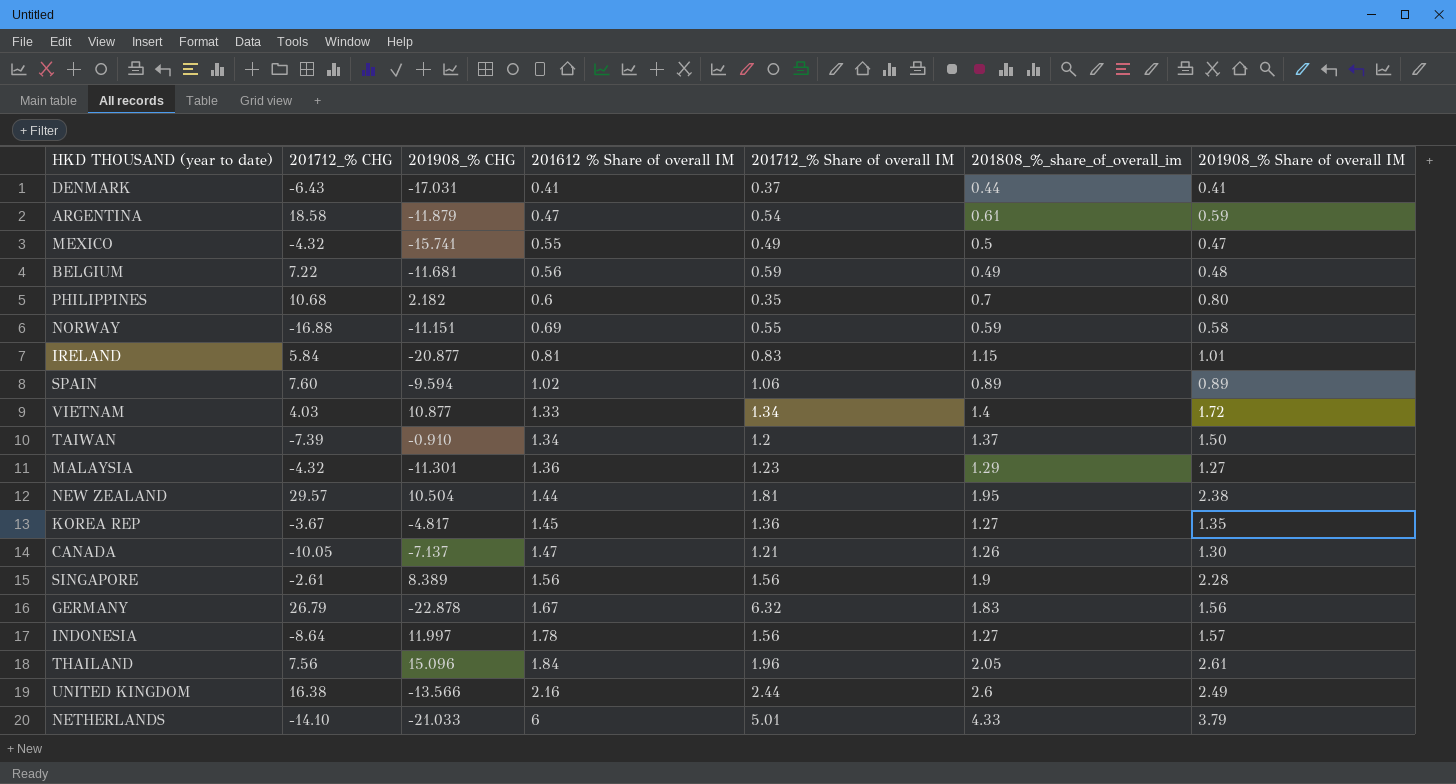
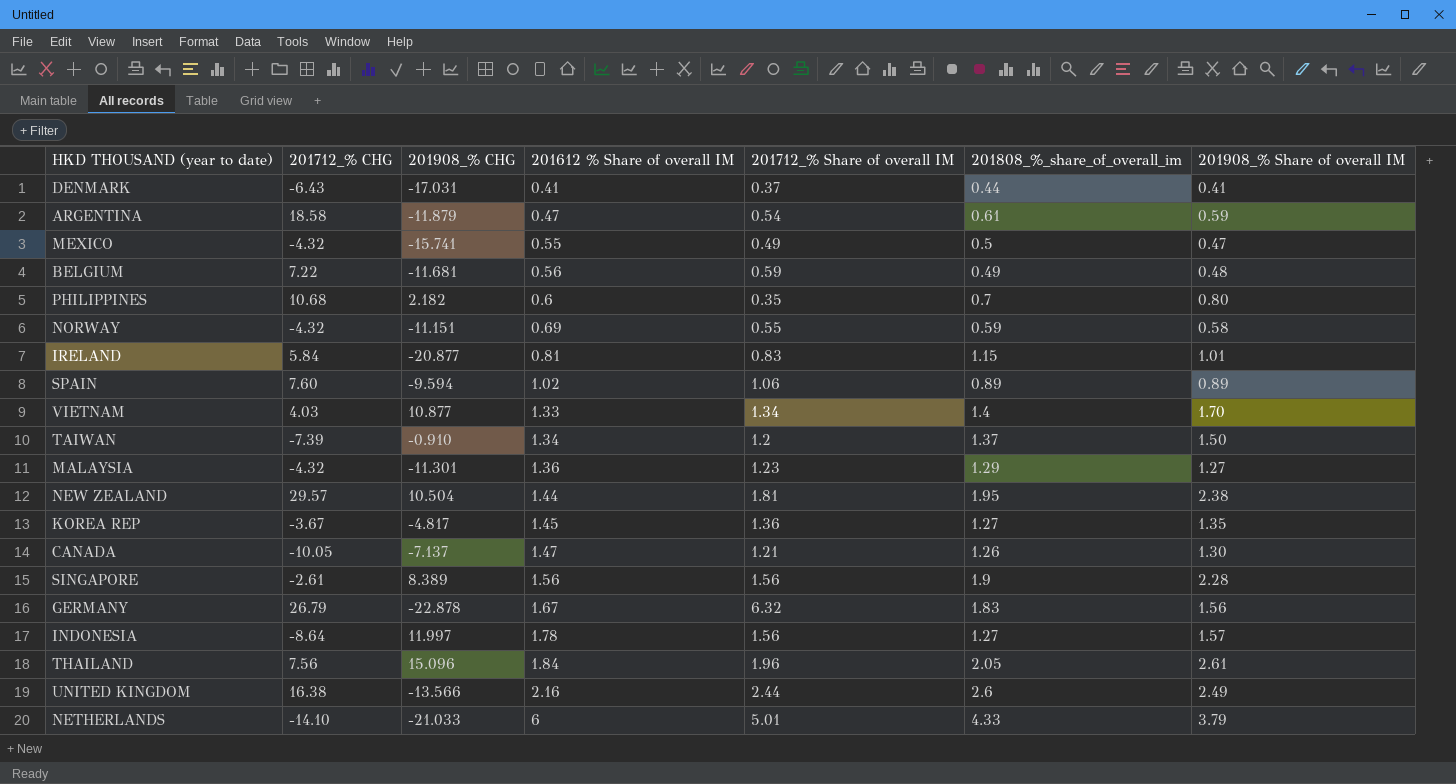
NORWAY | 201712_% CHG: -16.88 -> -4.32
VIETNAM | 201908_% Share of overall IM: 1.72 -> 1.70

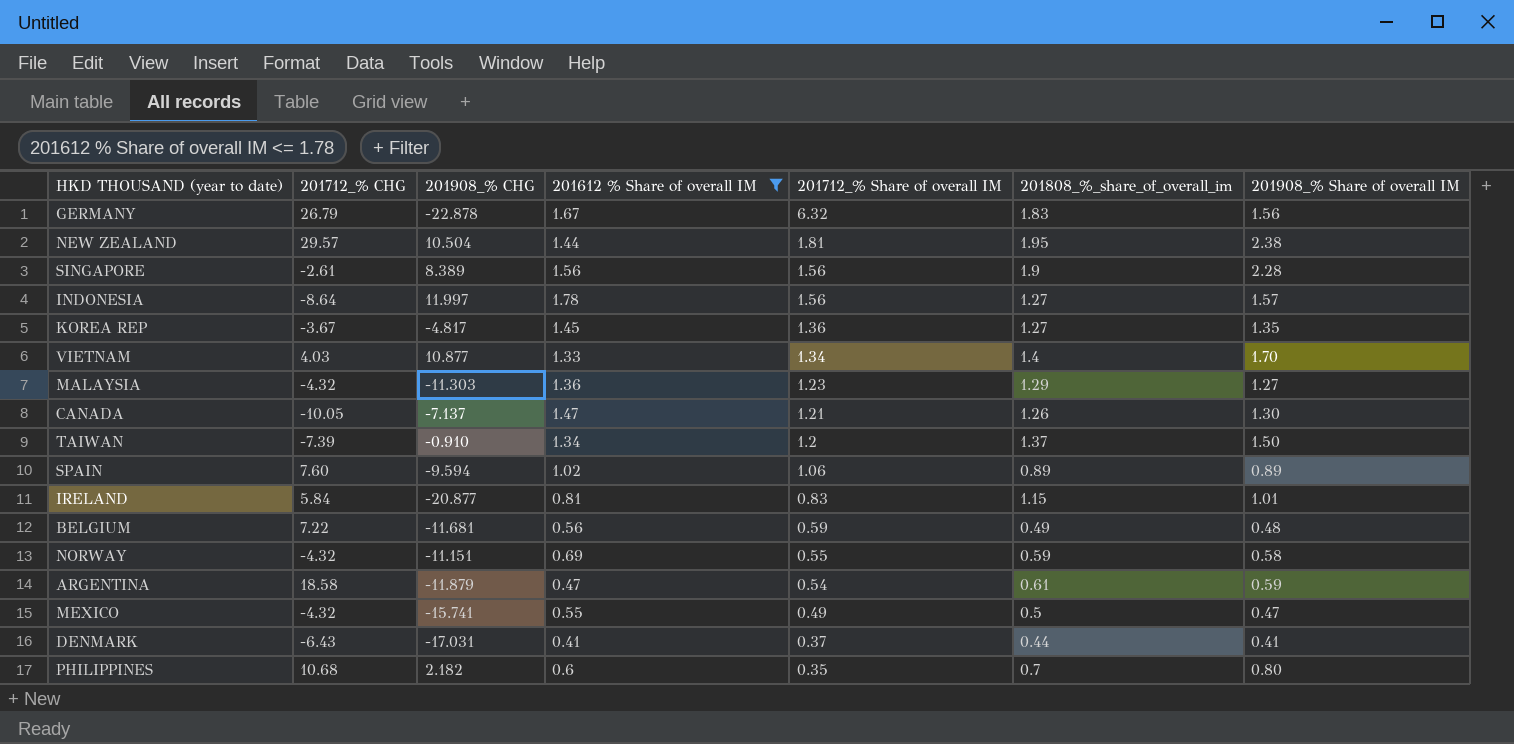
filter: none -> 201612 % Share of overall IM <= 1.78
row order: 201612 % Share of overall IM ascending -> 201712_% Share of overall IM descending
MALAYSIA | 201908_% CHG: -11.301 -> -11.303

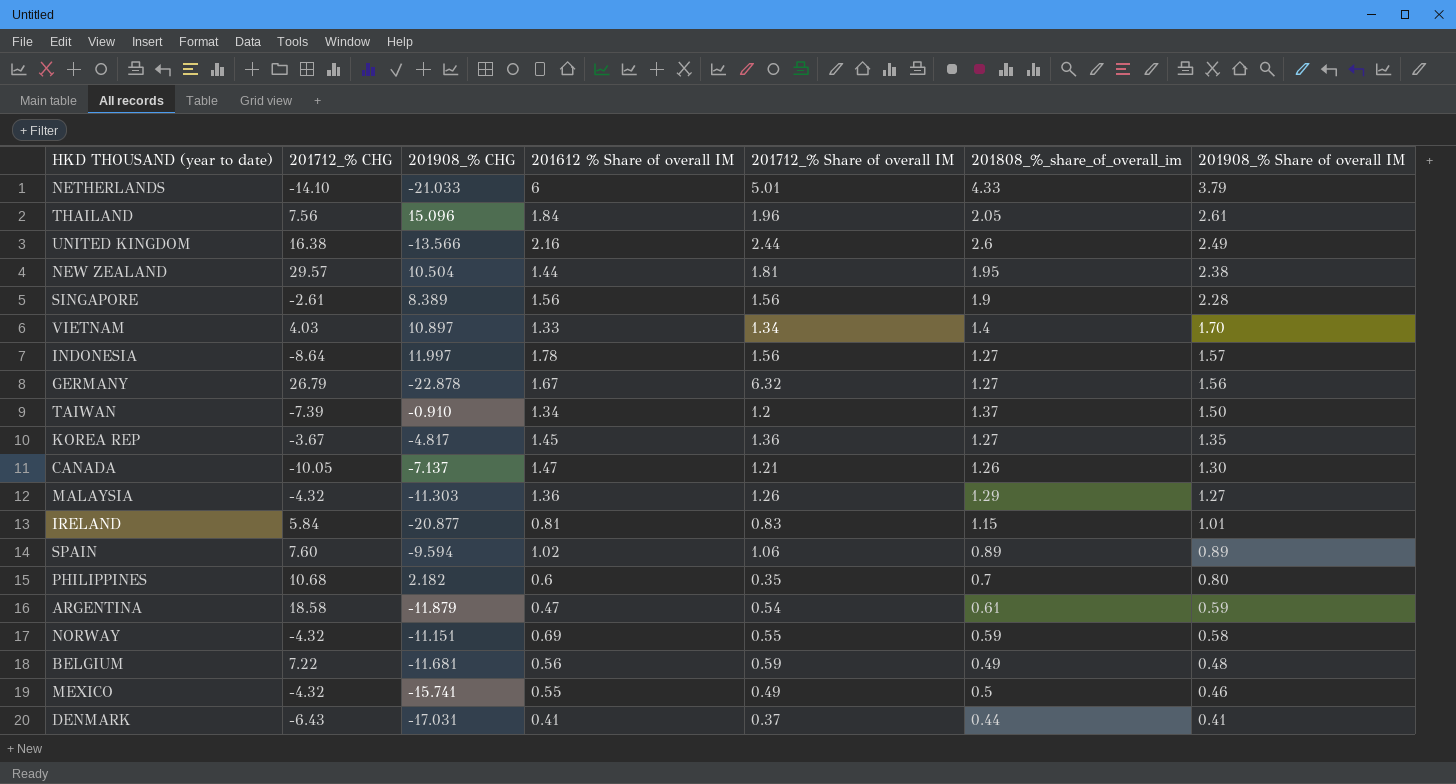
filter: 201612 % Share of overall IM <= 1.78 -> none
row order: 201712_% Share of overall IM descending -> 201908_% Share of overall IM descending
VIETNAM | 201908_% CHG: 10.877 -> 10.897
GERMANY | 201808_%_share_of_overall_im: 1.83 -> 1.27
MALAYSIA | 201712_% Share of overall IM: 1.23 -> 1.26
MEXICO | 201908_% Share of overall IM: 0.47 -> 0.46

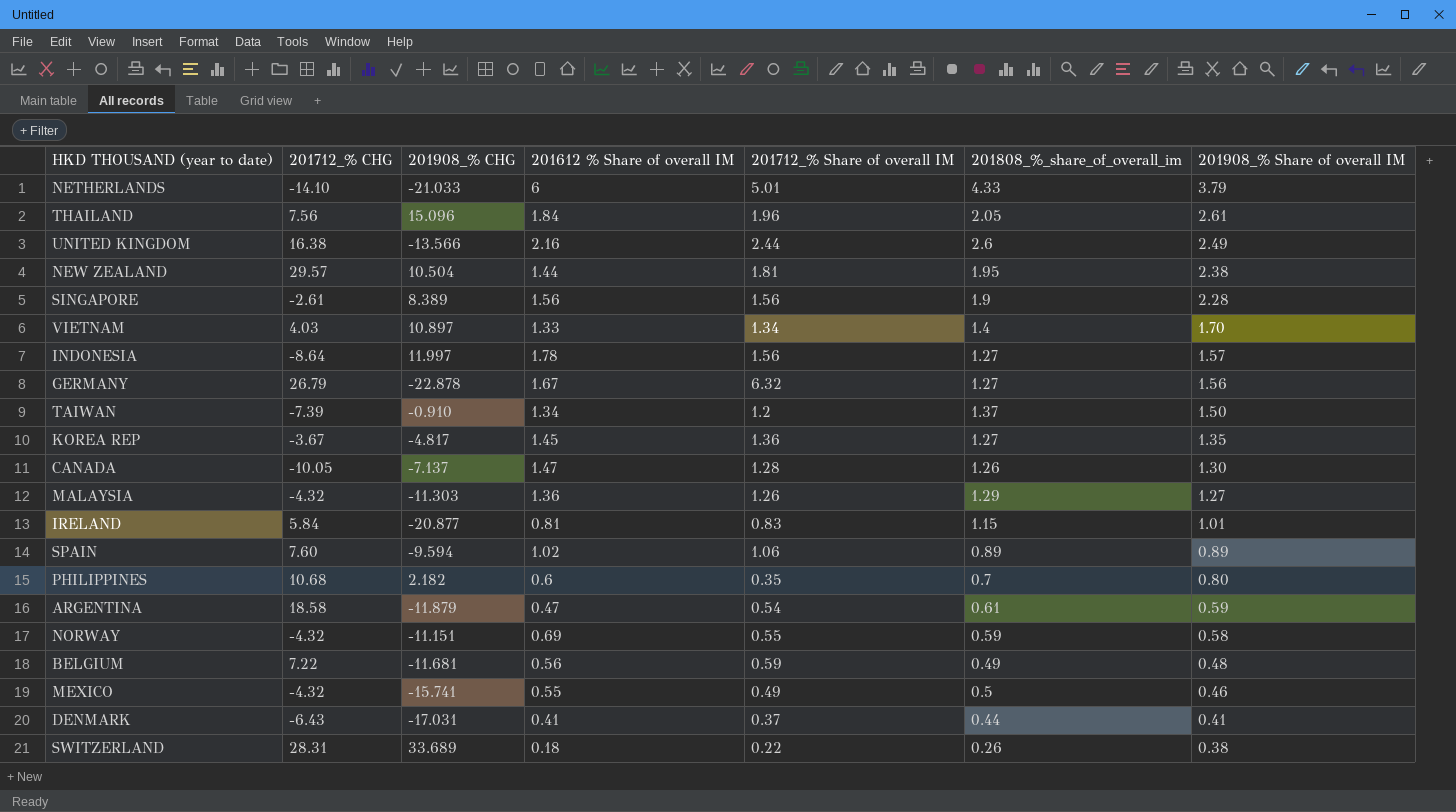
CANADA | 201712_% Share of overall IM: 1.21 -> 1.28
row SWITZERLAND: none -> 28.31 | 33.689 | 0.18 | 0.22 | 0.26 | 0.38

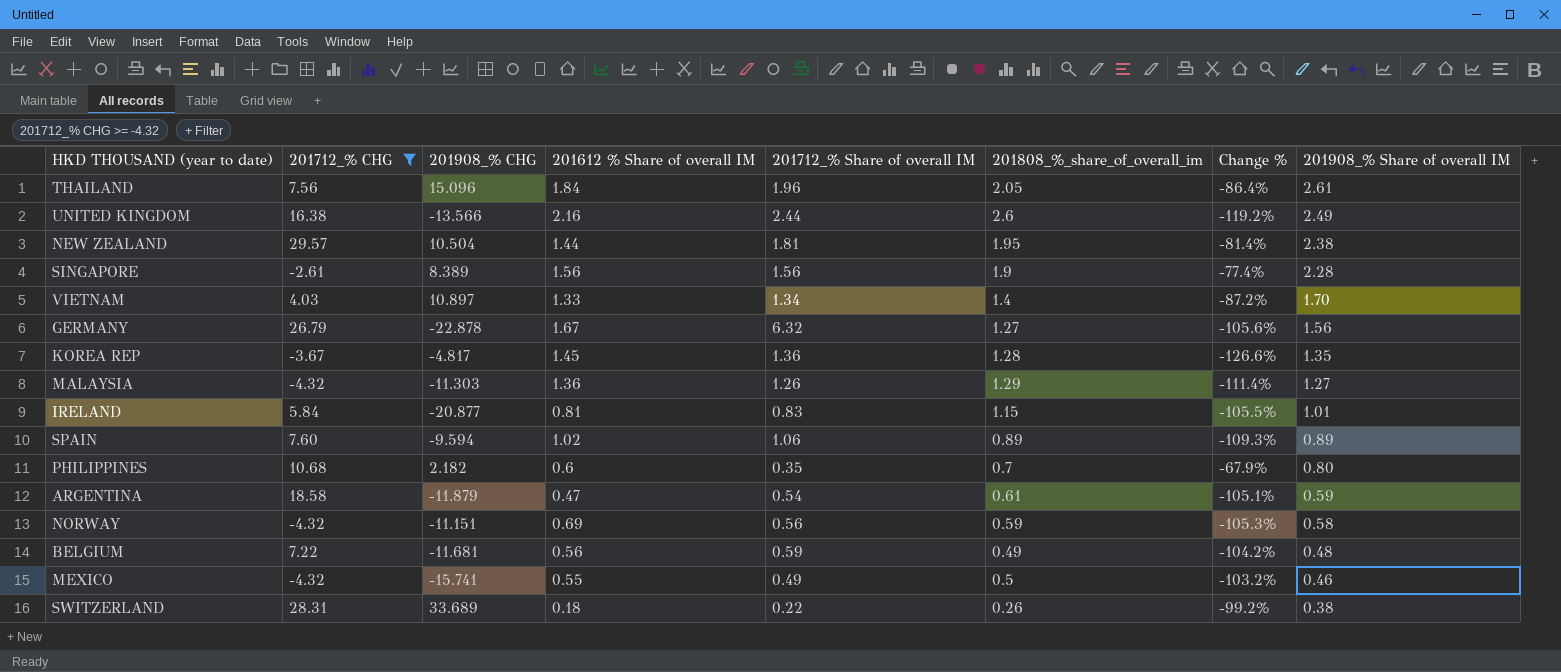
filter: none -> 201712_% CHG >= -4.32
column Change % | formula: none -> ([201808_%_share_of_overall_im] - [201908_% CHG]) / [201908_% CHG]
KOREA REP | 201808_%_share_of_overall_im: 1.27 -> 1.28
NORWAY | 201712_% Share of overall IM: 0.55 -> 0.56

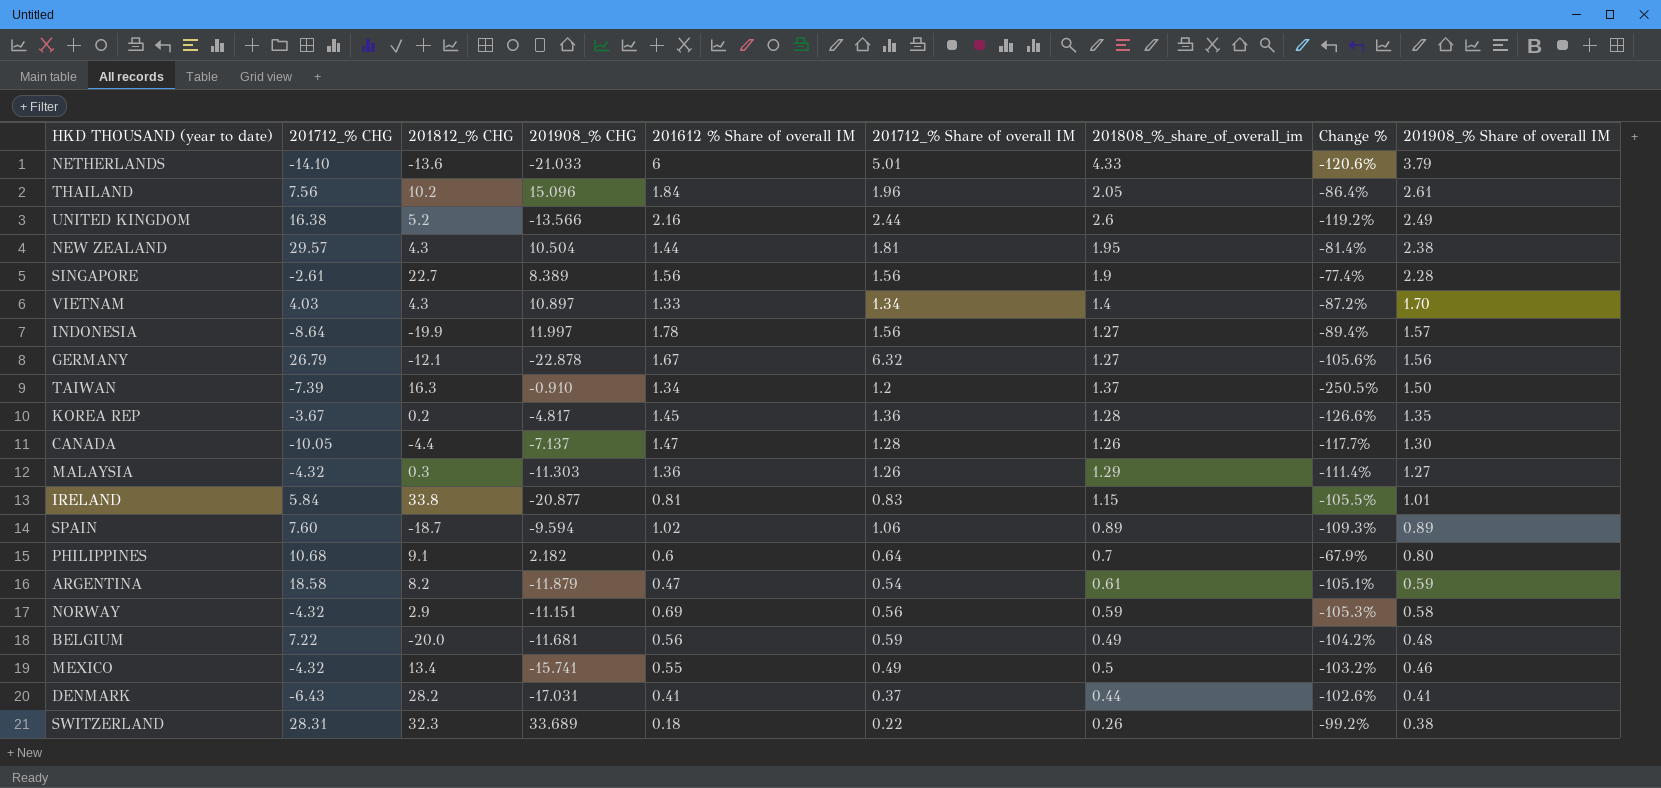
filter: 201712_% CHG >= -4.32 -> none
column 201812_% CHG | position: none -> 3
PHILIPPINES | 201712_% Share of overall IM: 0.35 -> 0.64

